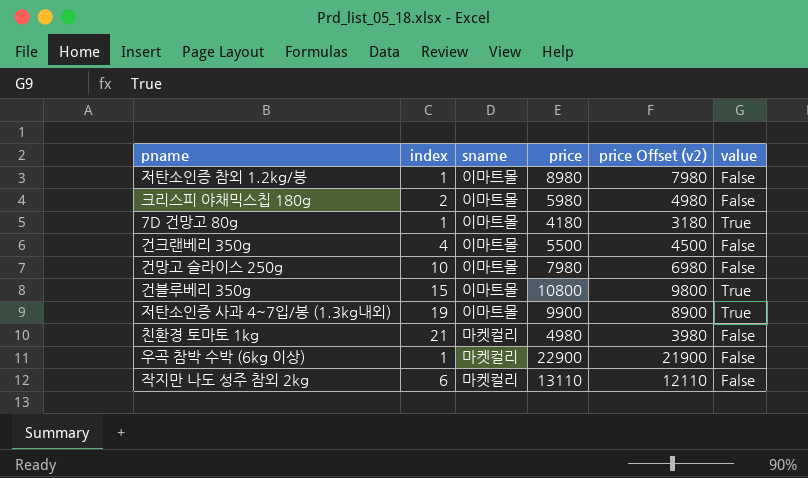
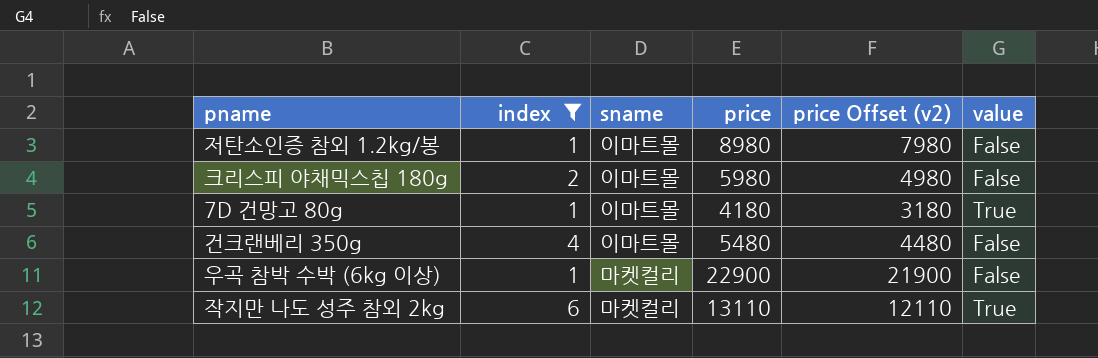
filter: none -> index <= 6
건크랜베리 350g | price: 5500 -> 5480
건크랜베리 350g | price Offset (v2): 4500 -> 4480
작지만 나도 성주 참외 2kg | value: False -> True

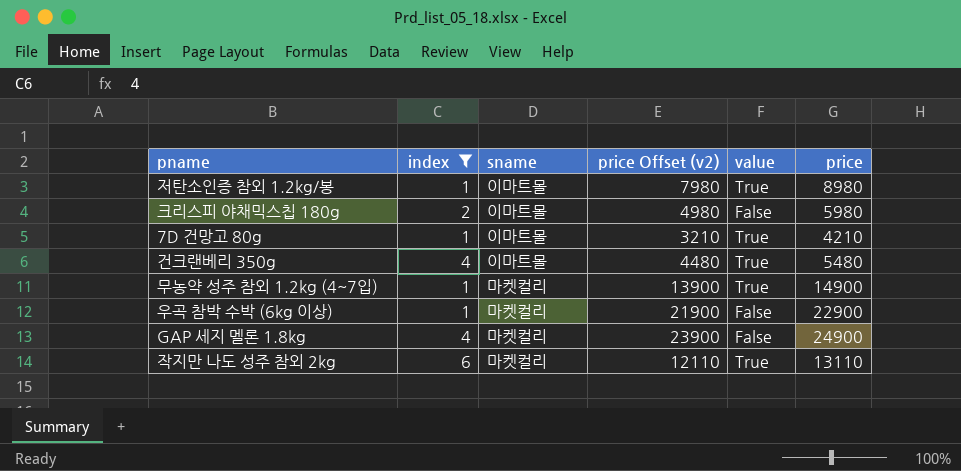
column price | position: 4 -> 6
저탄소인증 참외 1.2kg/봉 | value: False -> True
7D 건망고 80g | price Offset (v2): 3180 -> 3210
7D 건망고 80g | price: 4180 -> 4210
건크랜베리 350g | value: False -> True
row 무농약 성주 참외 1.2kg (4~7입): none -> 1 | 마켓컬리 | 13900 | True | 14900
row GAP 세지 멜론 1.8kg: none -> 4 | 마켓컬리 | 23900 | False | 24900

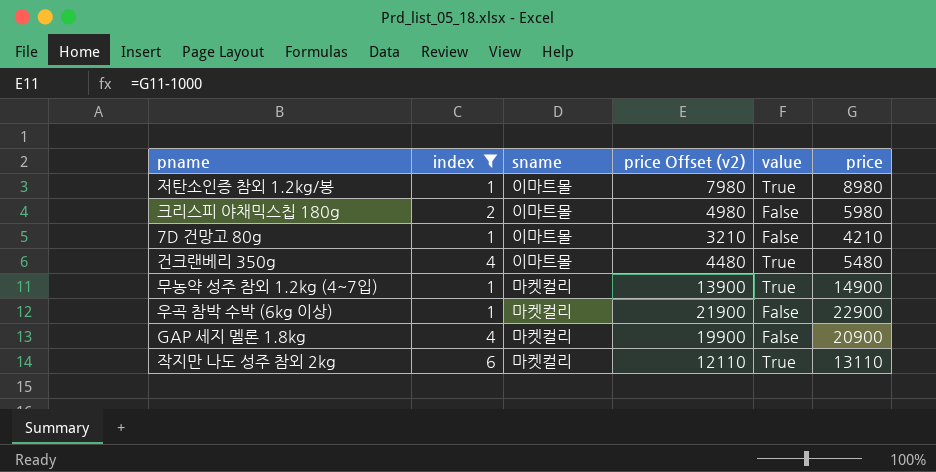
7D 건망고 80g | value: True -> False
GAP 세지 멜론 1.8kg | price Offset (v2): 23900 -> 19900
GAP 세지 멜론 1.8kg | price: 24900 -> 20900

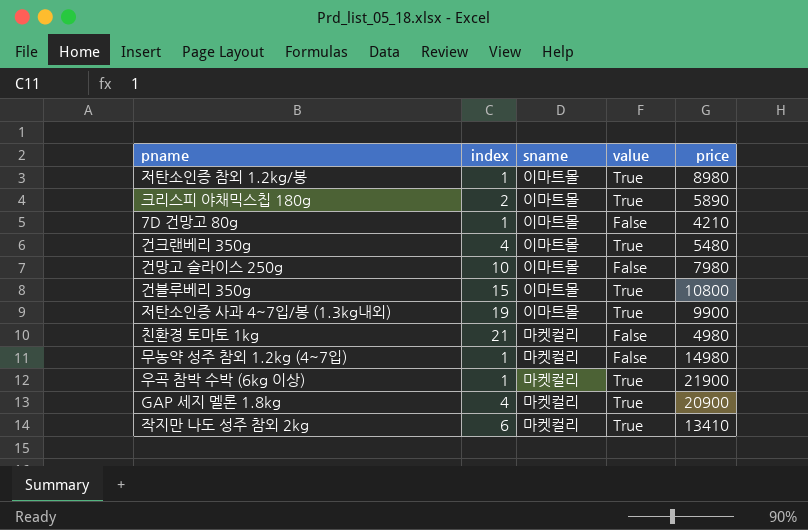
filter: index <= 6 -> none
column price Offset (v2) | formula: [price] - 1000 -> none
크리스피 야채믹스칩 180g | value: False -> True
크리스피 야채믹스칩 180g | price: 5980 -> 5890
무농약 성주 참외 1.2kg (4~7입) | value: True -> False
무농약 성주 참외 1.2kg (4~7입) | price: 14900 -> 14980
우곡 참박 수박 (6kg 이상) | value: False -> True
우곡 참박 수박 (6kg 이상) | price: 22900 -> 21900
GAP 세지 멜론 1.8kg | value: False -> True
작지만 나도 성주 참외 2kg | price: 13110 -> 13410

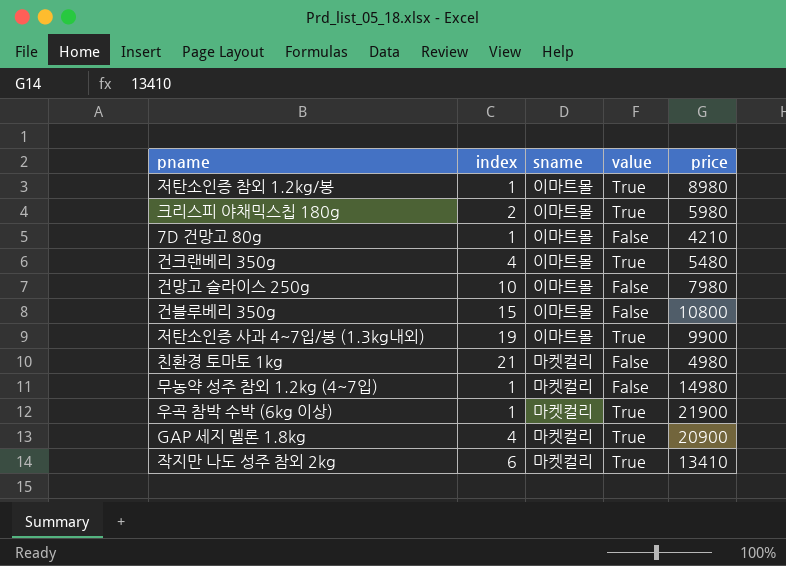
크리스피 야채믹스칩 180g | price: 5890 -> 5980
건블루베리 350g | value: True -> False

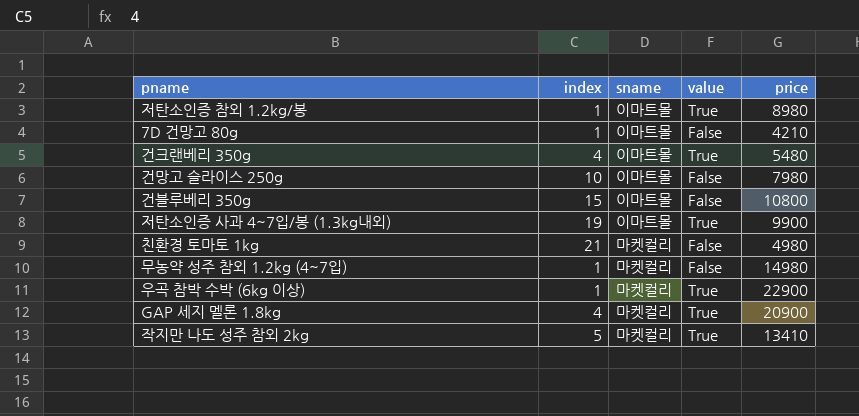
row 크리스피 야채믹스칩 180g: 2 | 이마트몰 | True | 5980 -> none
우곡 참박 수박 (6kg 이상) | price: 21900 -> 22900
작지만 나도 성주 참외 2kg | index: 6 -> 5

